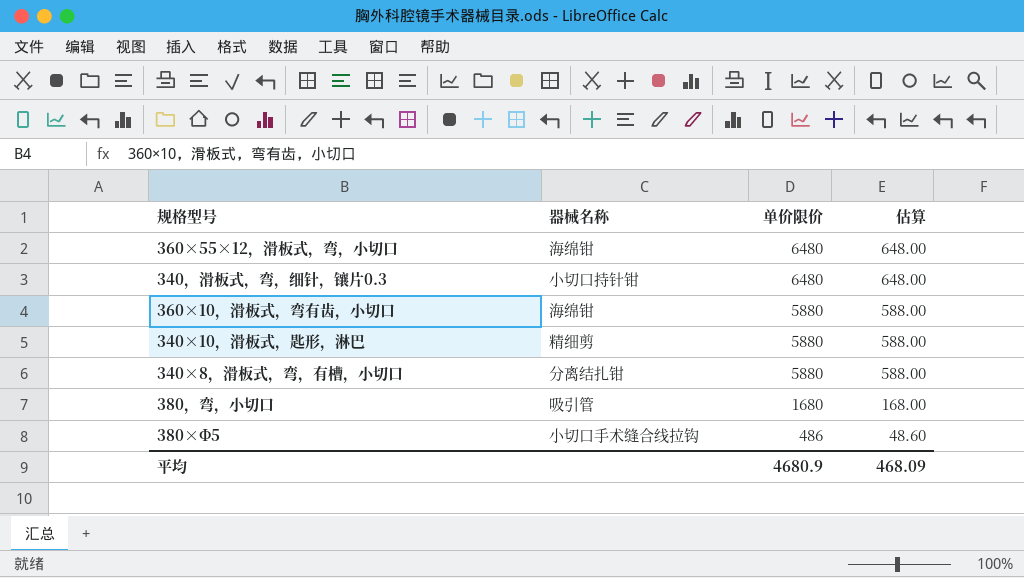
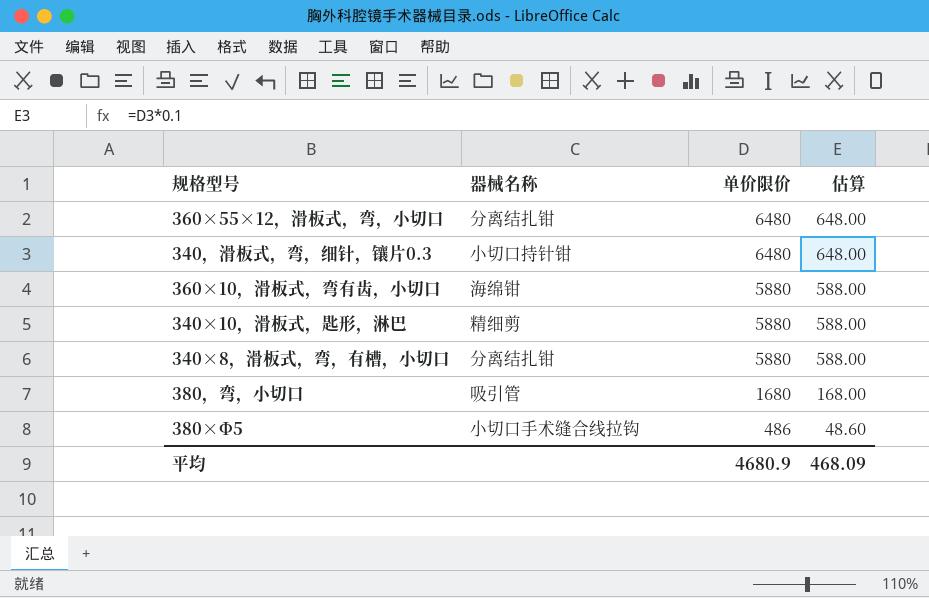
360×55×12，滑板式，弯，小切口 | 器械名称: 海绵钳 -> 分离结扎钳

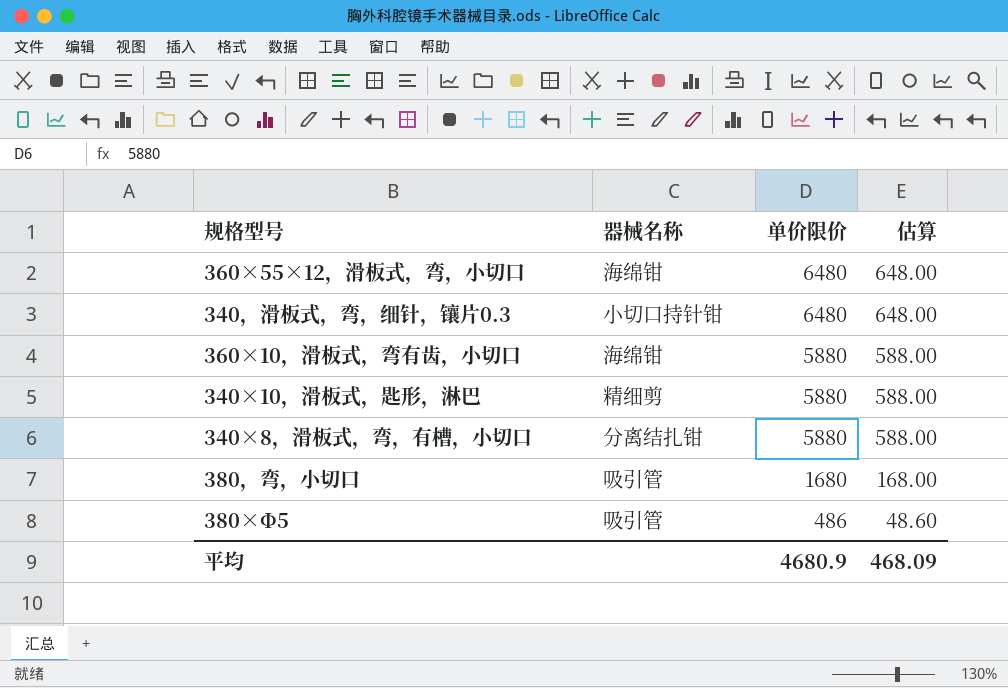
360×55×12，滑板式，弯，小切口 | 器械名称: 分离结扎钳 -> 海绵钳
380×Ф5 | 器械名称: 小切口手术缝合线拉钩 -> 吸引管

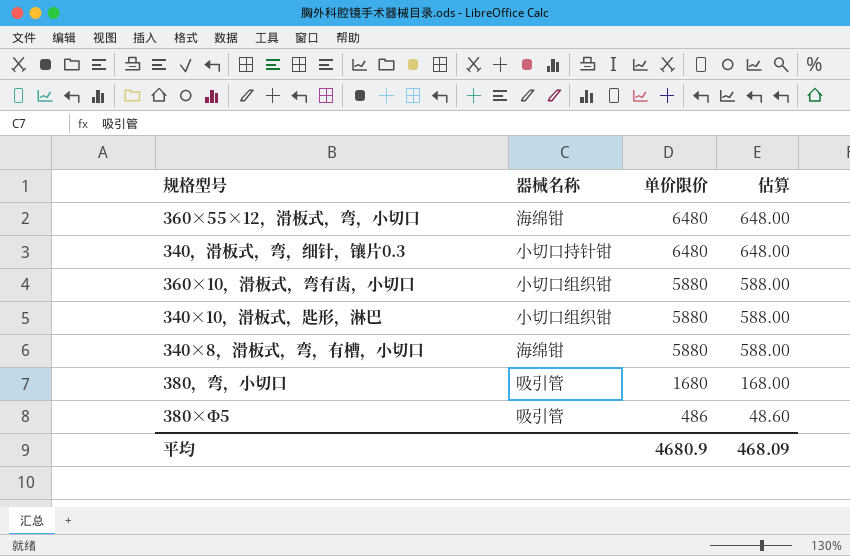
360×10，滑板式，弯有齿，小切口 | 器械名称: 海绵钳 -> 小切口组织钳
340×10，滑板式，匙形，淋巴 | 器械名称: 精细剪 -> 小切口组织钳
340×8，滑板式，弯，有槽，小切口 | 器械名称: 分离结扎钳 -> 海绵钳

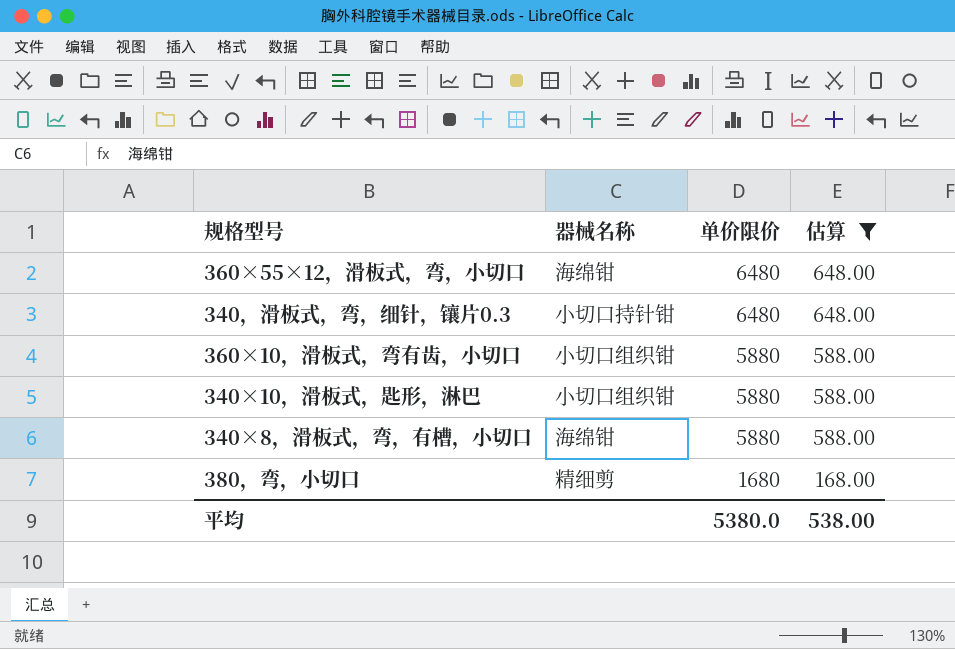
filter: none -> 估算 != 48.60
380，弯，小切口 | 器械名称: 吸引管 -> 精细剪
平均 | 单价限价: 4680.9 -> 5380.0
平均 | 估算: 468.09 -> 538.00

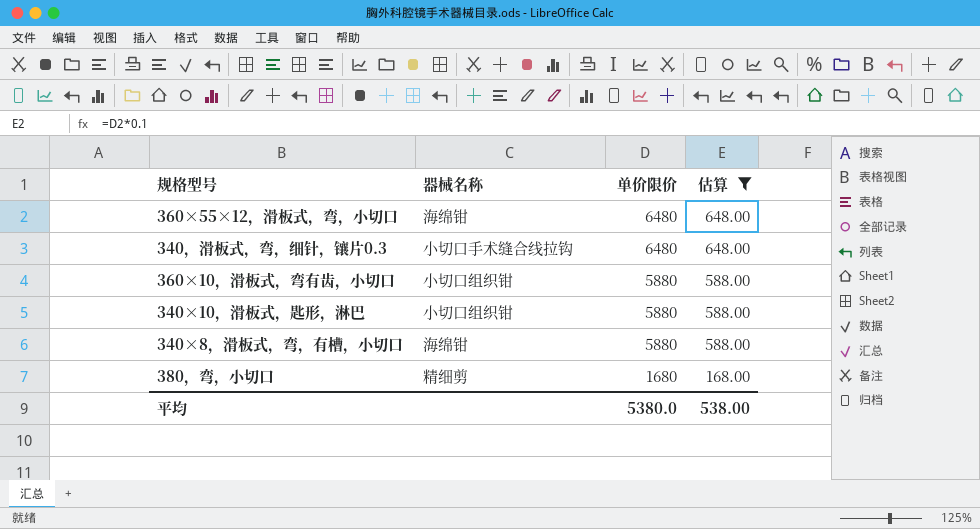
340，滑板式，弯，细针，镶片0.3 | 器械名称: 小切口持针钳 -> 小切口手术缝合线拉钩

